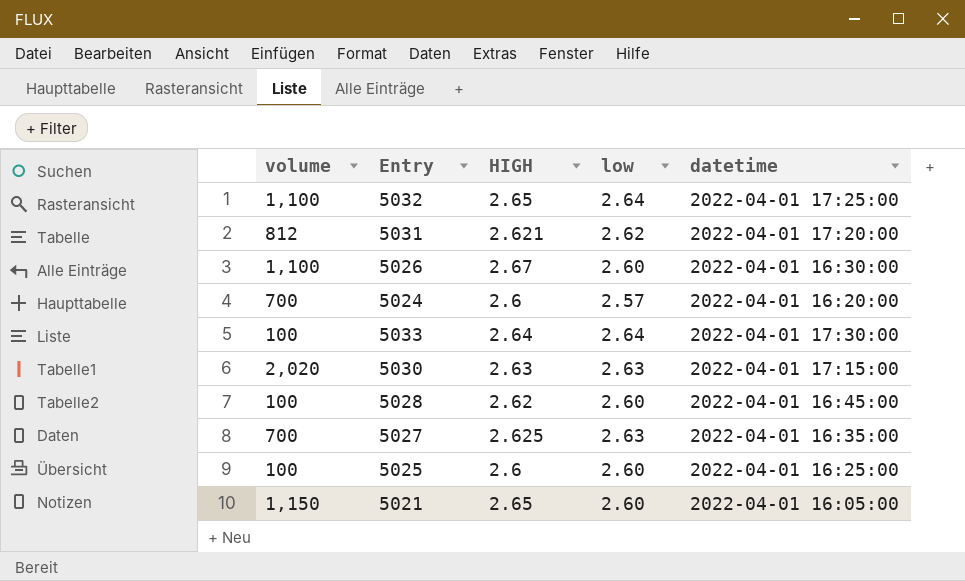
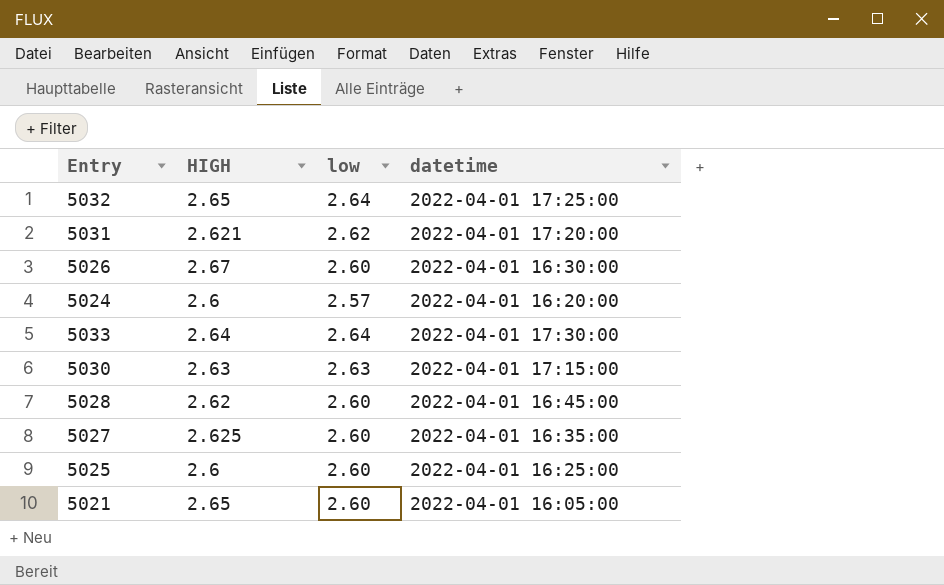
column volume | position: 1 -> none
5027 | low: 2.63 -> 2.60

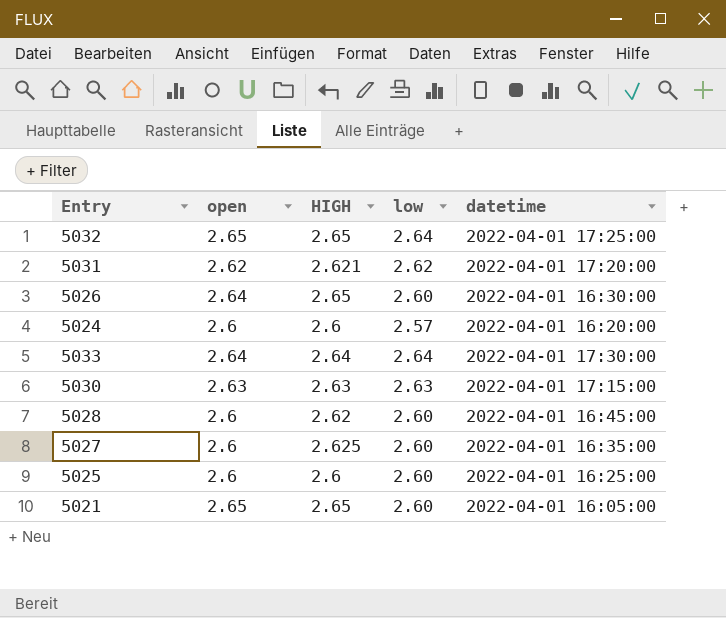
column open | position: none -> 2
5026 | HIGH: 2.67 -> 2.65

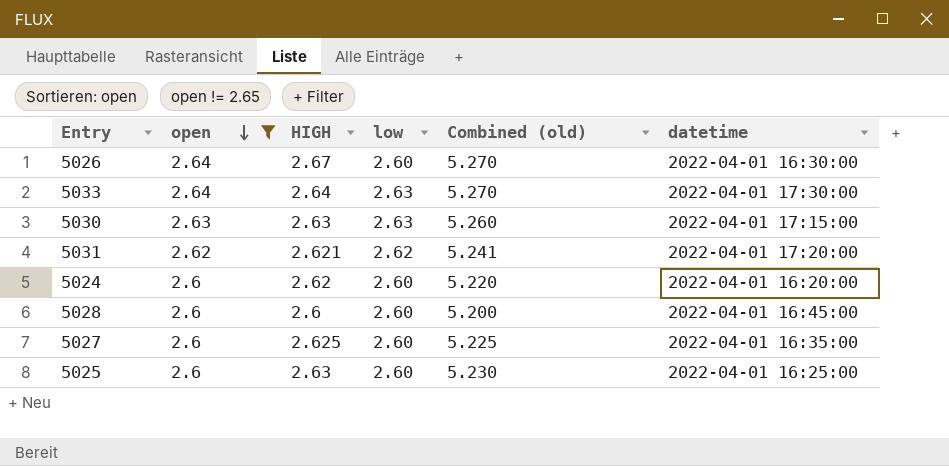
filter: none -> open != 2.65
row order: none -> open descending
column Combined (old) | formula: none -> [HIGH] + [low]
5026 | HIGH: 2.65 -> 2.67
5033 | low: 2.64 -> 2.63
5024 | HIGH: 2.6 -> 2.62
5024 | low: 2.57 -> 2.60
5028 | HIGH: 2.62 -> 2.6
5025 | HIGH: 2.6 -> 2.63

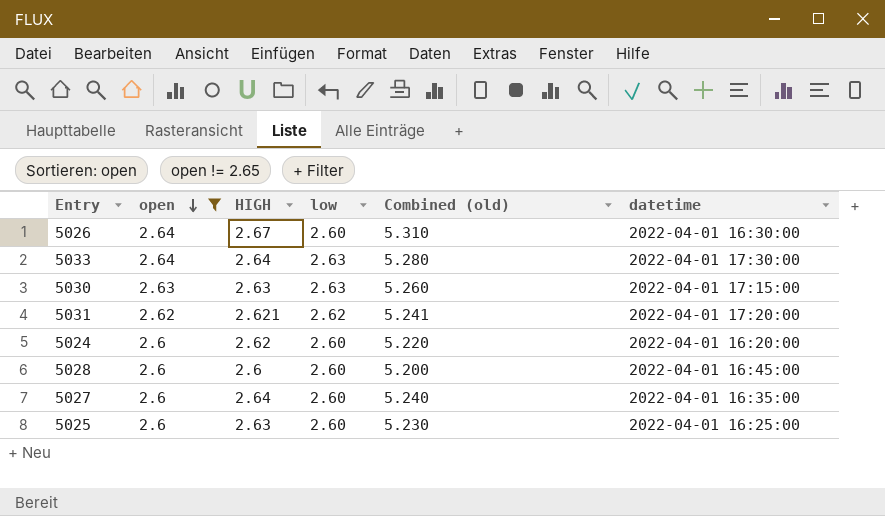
column Combined (old) | formula: [HIGH] + [low] -> [open] + [HIGH]
5027 | HIGH: 2.625 -> 2.64

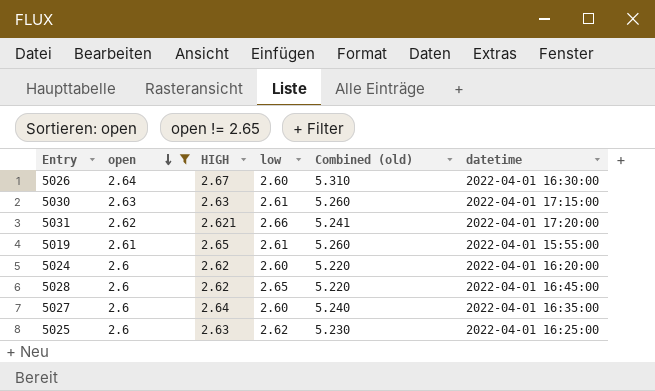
row 5033: 2.64 | 2.64 | 2.63 | 5.280 | 2022-04-01 17:30:00 -> none
5030 | low: 2.63 -> 2.61
5031 | low: 2.62 -> 2.66
row 5019: none -> 2.61 | 2.65 | 2.61 | 5.260 | 2022-04-01 15:55:00
5028 | HIGH: 2.6 -> 2.62
5028 | low: 2.60 -> 2.65
5028 | Combined (old): 5.200 -> 5.220
5025 | low: 2.60 -> 2.62

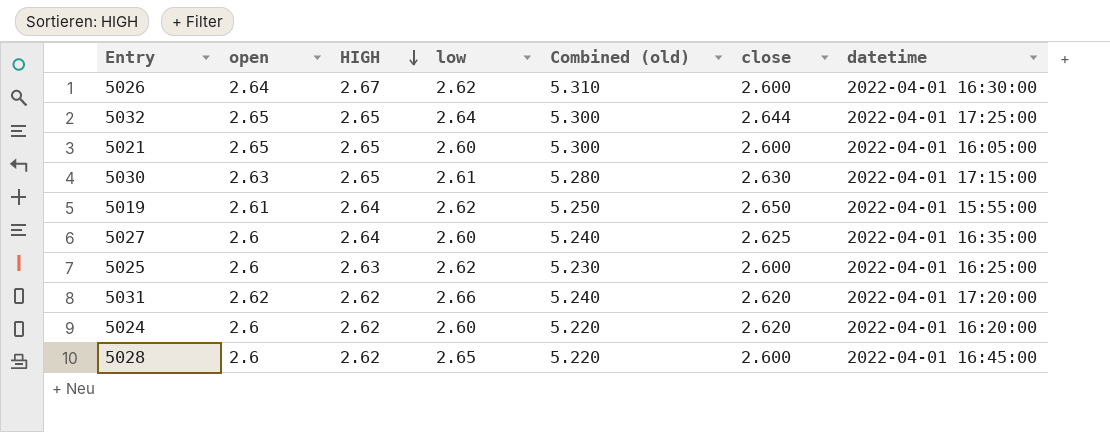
filter: open != 2.65 -> none
row order: open descending -> HIGH descending
column close | position: none -> 6
5026 | low: 2.60 -> 2.62
5030 | HIGH: 2.63 -> 2.65
5030 | Combined (old): 5.260 -> 5.280
5019 | HIGH: 2.65 -> 2.64
5019 | low: 2.61 -> 2.62
5019 | Combined (old): 5.260 -> 5.250
5031 | HIGH: 2.621 -> 2.62
5031 | Combined (old): 5.241 -> 5.240

